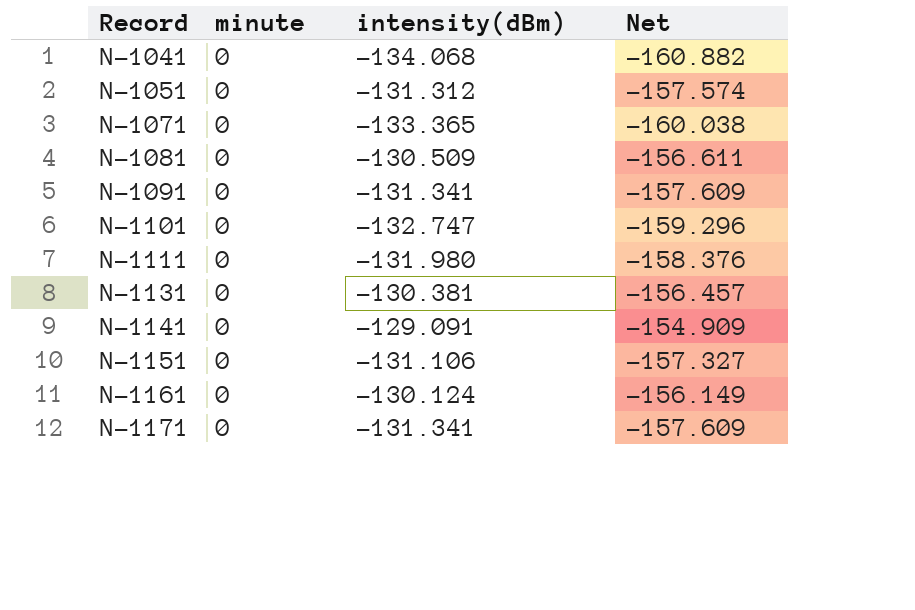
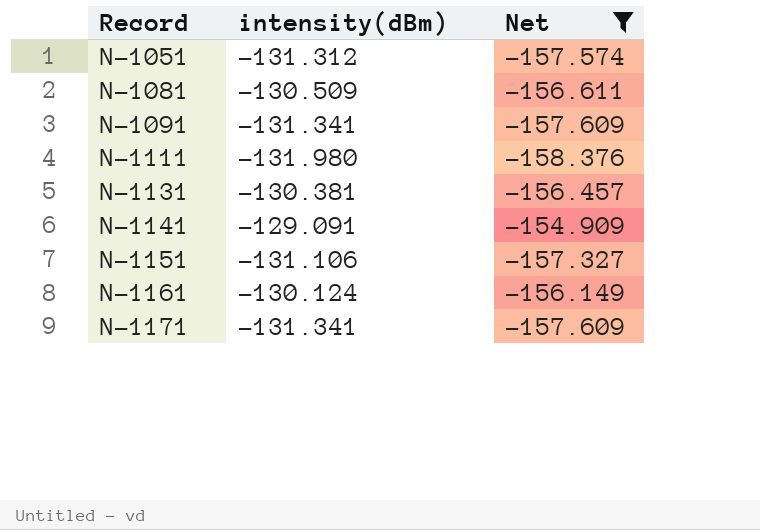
filter: none -> Net >= -158.376
column minute | position: 2 -> none

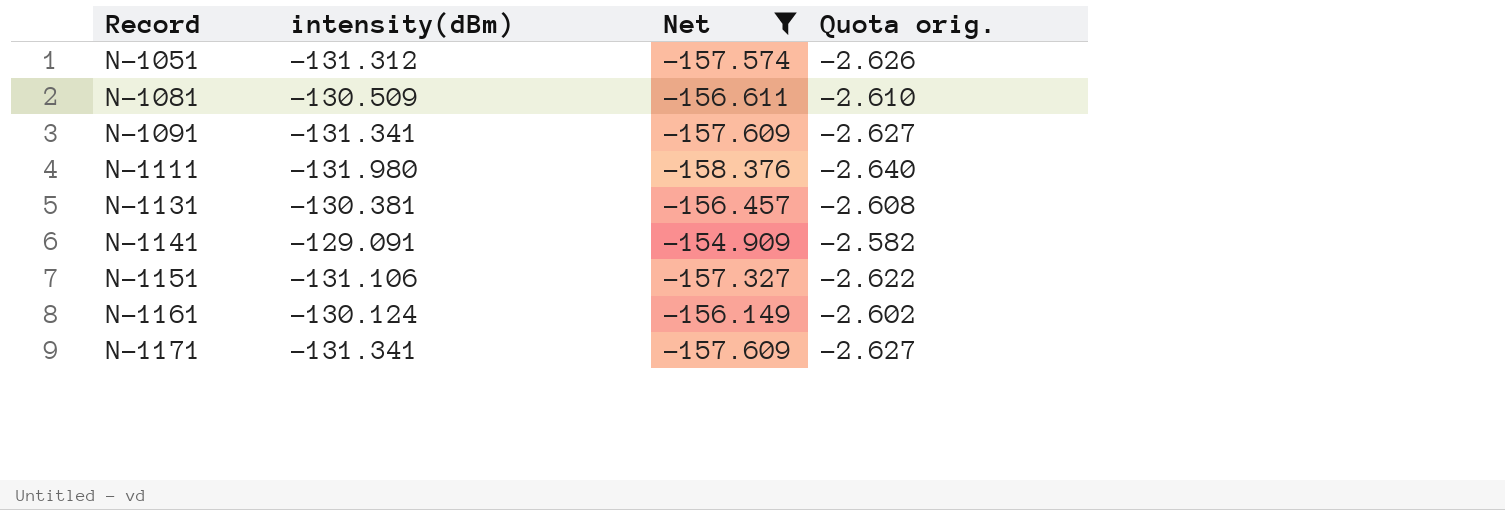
column Quota orig. | formula: none -> [intensity(dBm)] * 0.02

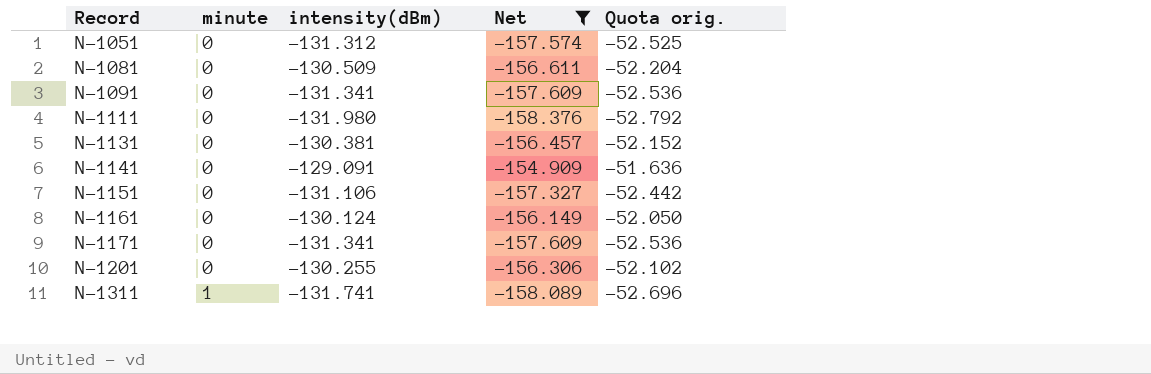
column minute | position: none -> 2
column Quota orig. | formula: [intensity(dBm)] * 0.02 -> [intensity(dBm)] * 0.4
row N-1201: none -> 0 | -130.255 | -156.306 | -52.102
row N-1311: none -> 1 | -131.741 | -158.089 | -52.696

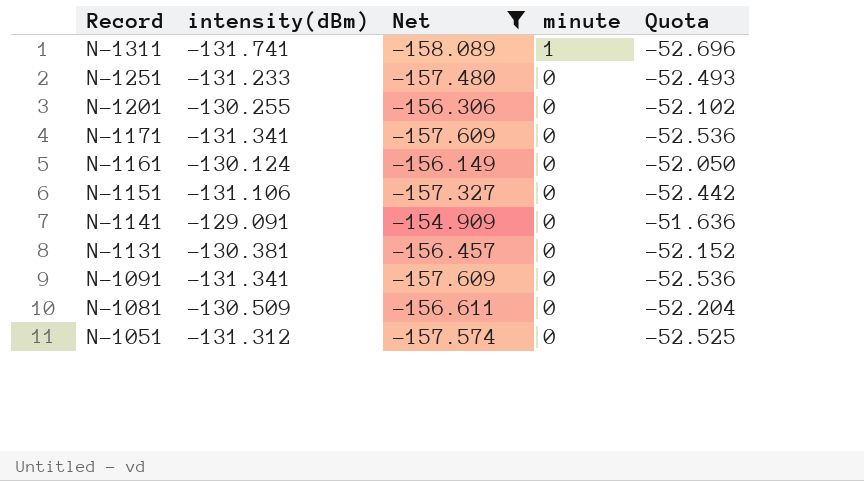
row order: Record ascending -> Record descending
column minute | position: 2 -> 4
column name: Quota orig. -> Quota
row N-1111: 0 | -131.980 | -158.376 | -52.792 -> none
row N-1251: none -> -131.233 | -157.480 | 0 | -52.493

